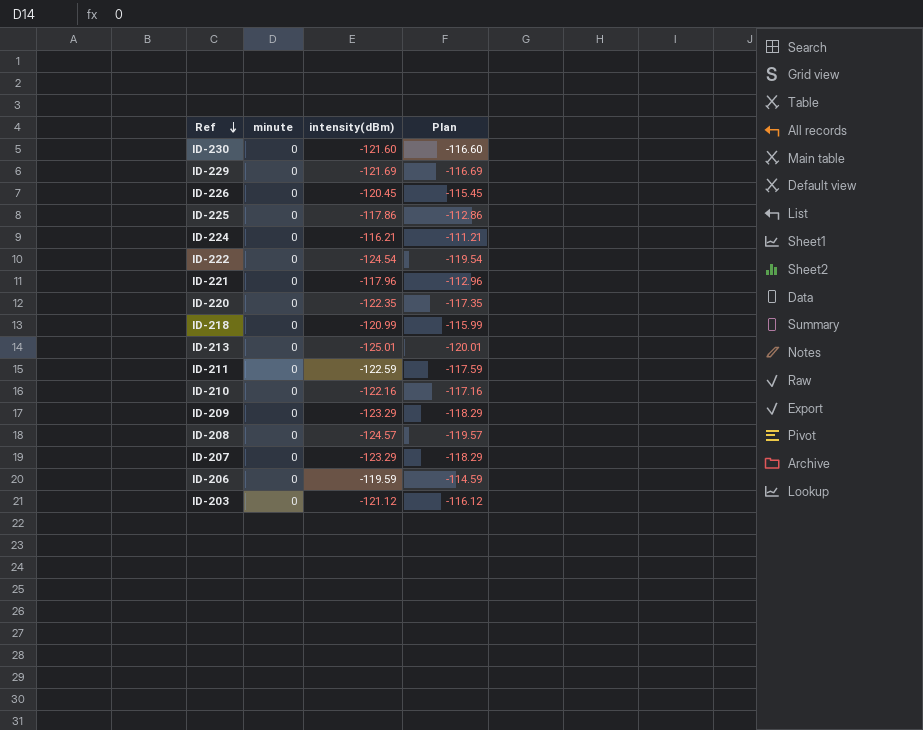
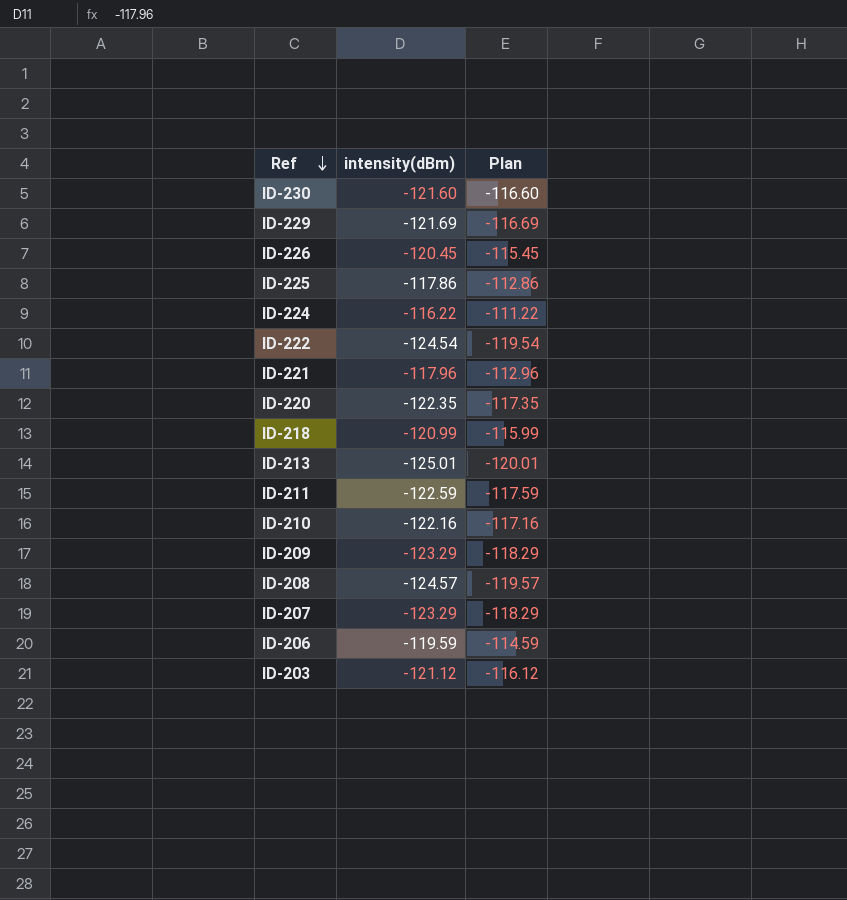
column minute | position: 2 -> none
ID-224 | intensity(dBm): -116.21 -> -116.22
ID-224 | Plan: -111.21 -> -111.22

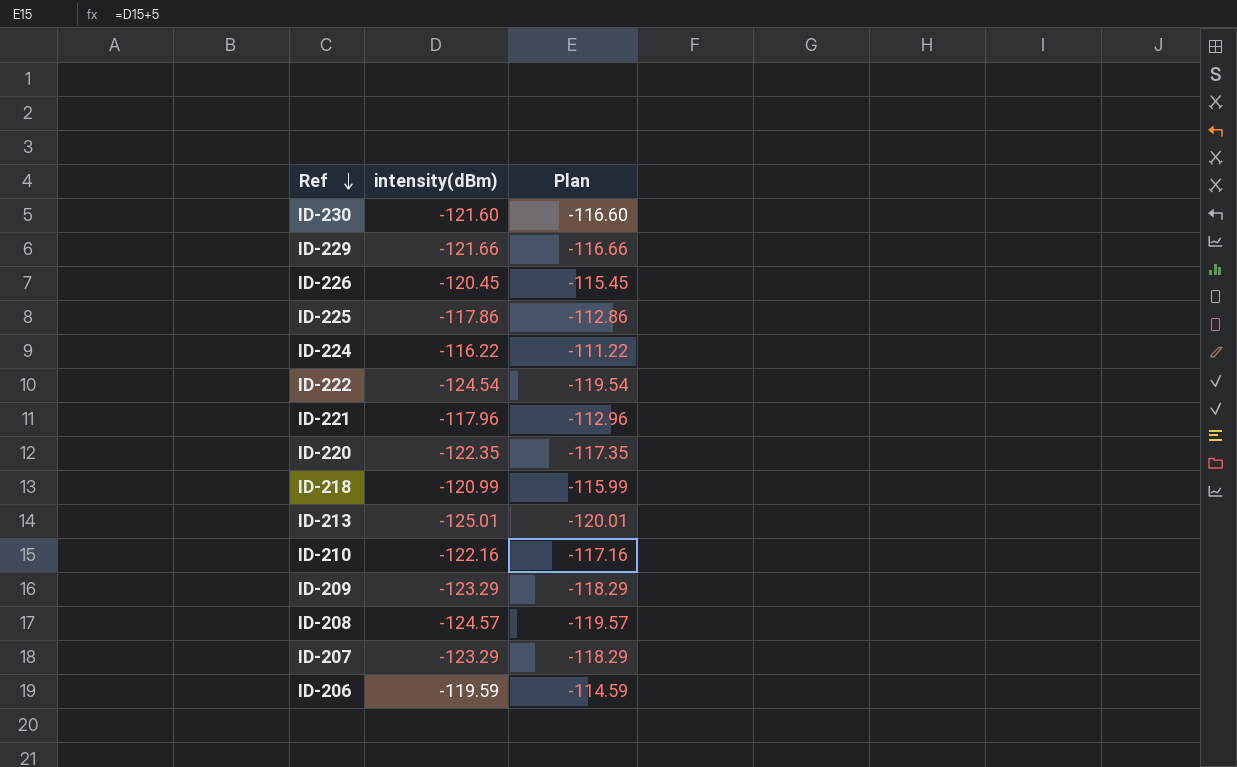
row ID-211: -122.59 | -117.59 -> none
row ID-203: -121.12 | -116.12 -> none
ID-229 | intensity(dBm): -121.69 -> -121.66
ID-229 | Plan: -116.69 -> -116.66

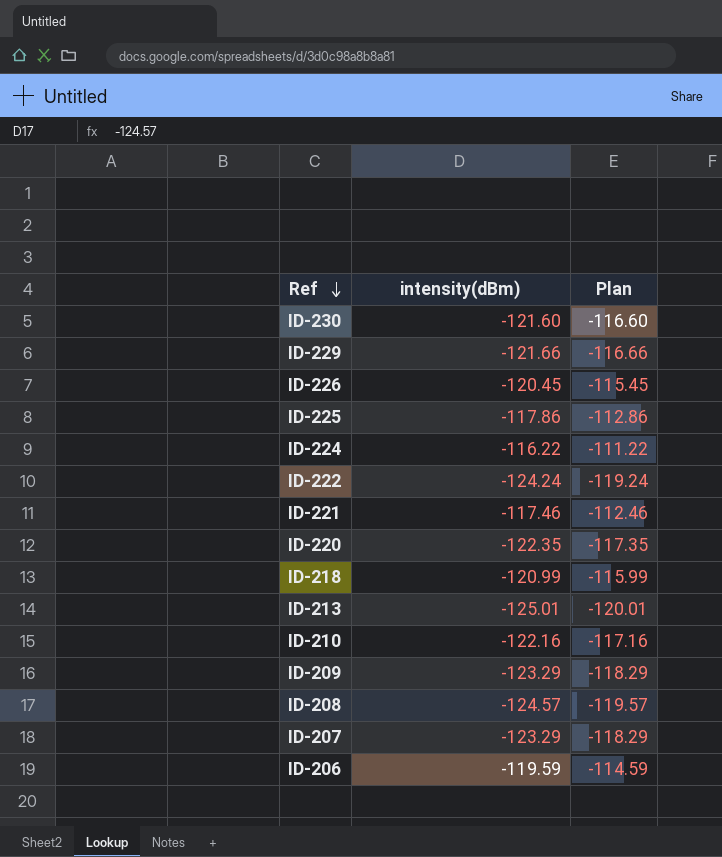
ID-222 | intensity(dBm): -124.54 -> -124.24
ID-222 | Plan: -119.54 -> -119.24
ID-221 | intensity(dBm): -117.96 -> -117.46
ID-221 | Plan: -112.96 -> -112.46

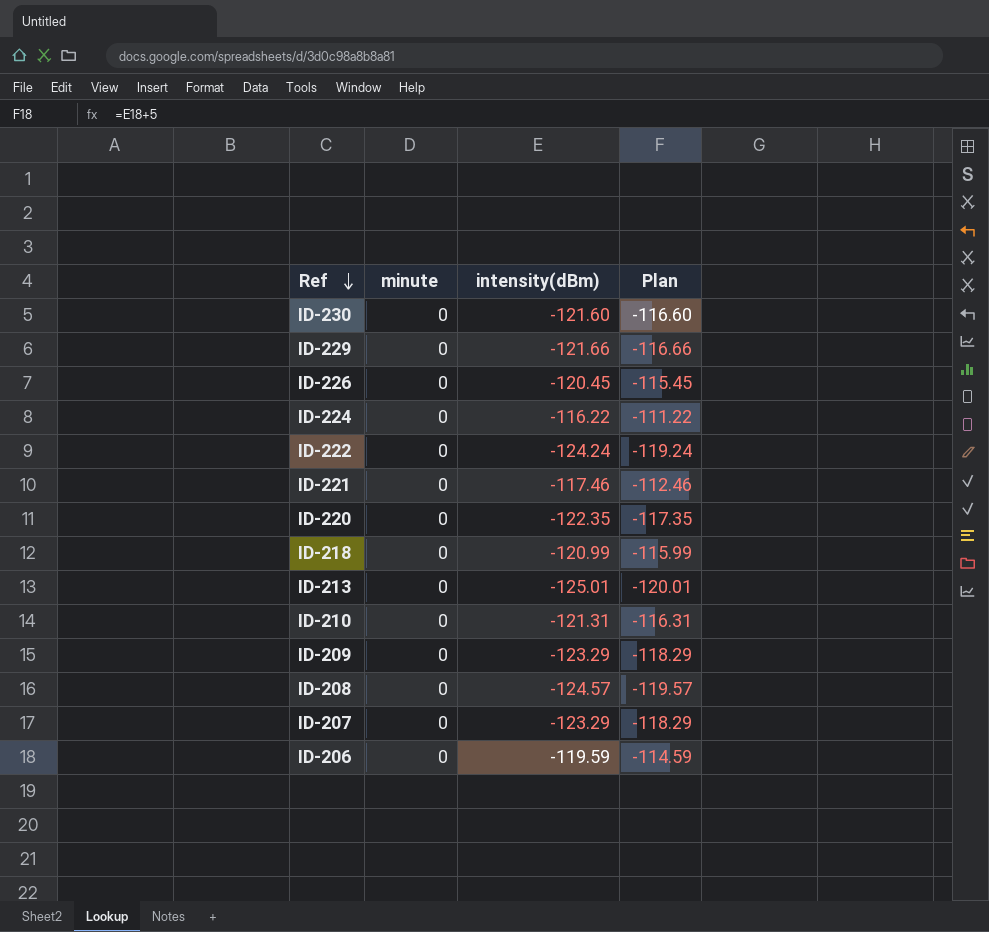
column minute | position: none -> 2
row ID-225: -117.86 | -112.86 -> none
ID-210 | intensity(dBm): -122.16 -> -121.31
ID-210 | Plan: -117.16 -> -116.31

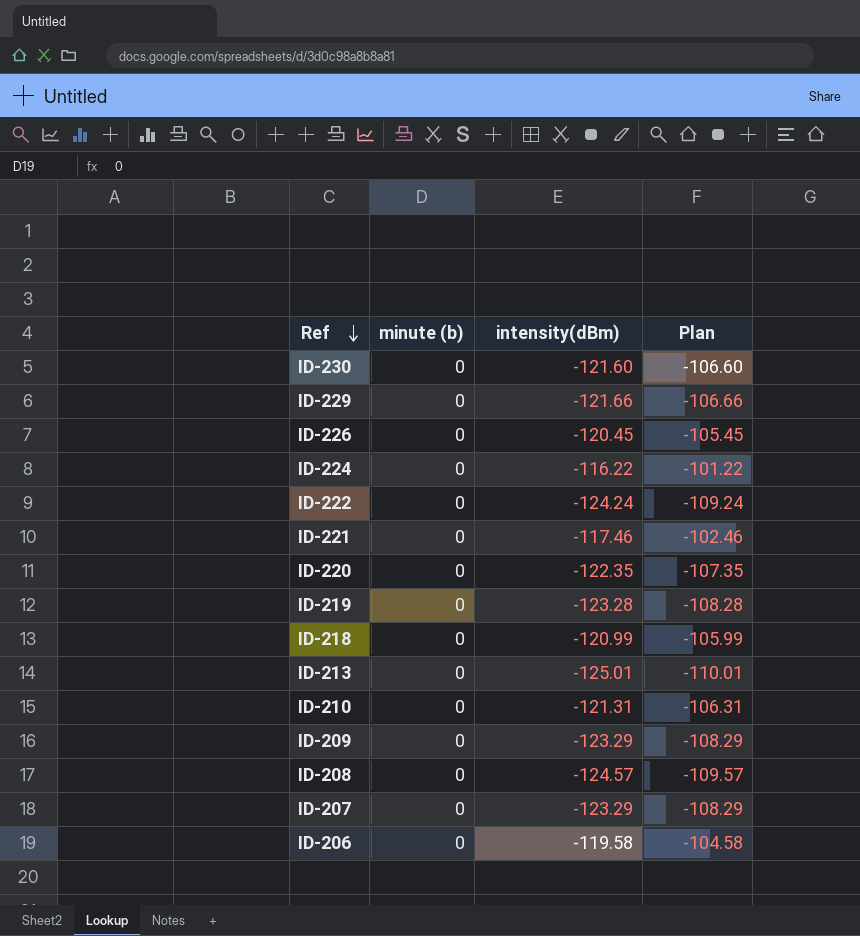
column name: minute -> minute (b)
column Plan | formula: [intensity(dBm)] + 5 -> [intensity(dBm)] + 15
row ID-219: none -> 0 | -123.28 | -108.28
ID-206 | intensity(dBm): -119.59 -> -119.58

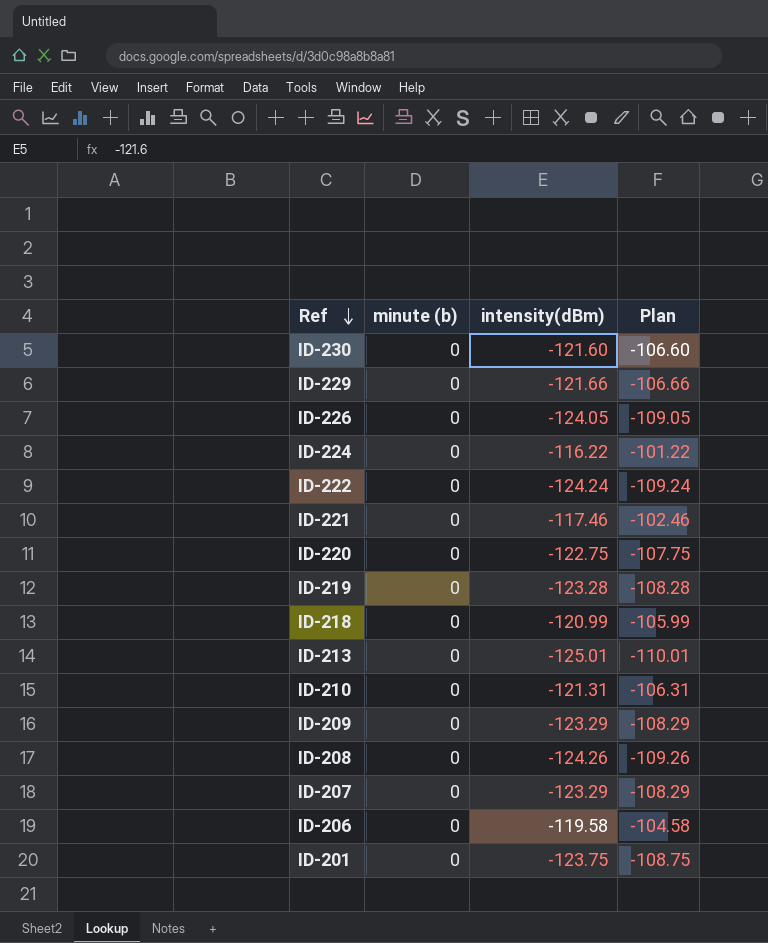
ID-226 | intensity(dBm): -120.45 -> -124.05
ID-226 | Plan: -105.45 -> -109.05
ID-220 | intensity(dBm): -122.35 -> -122.75
ID-220 | Plan: -107.35 -> -107.75
ID-208 | intensity(dBm): -124.57 -> -124.26
ID-208 | Plan: -109.57 -> -109.26
row ID-201: none -> 0 | -123.75 | -108.75

